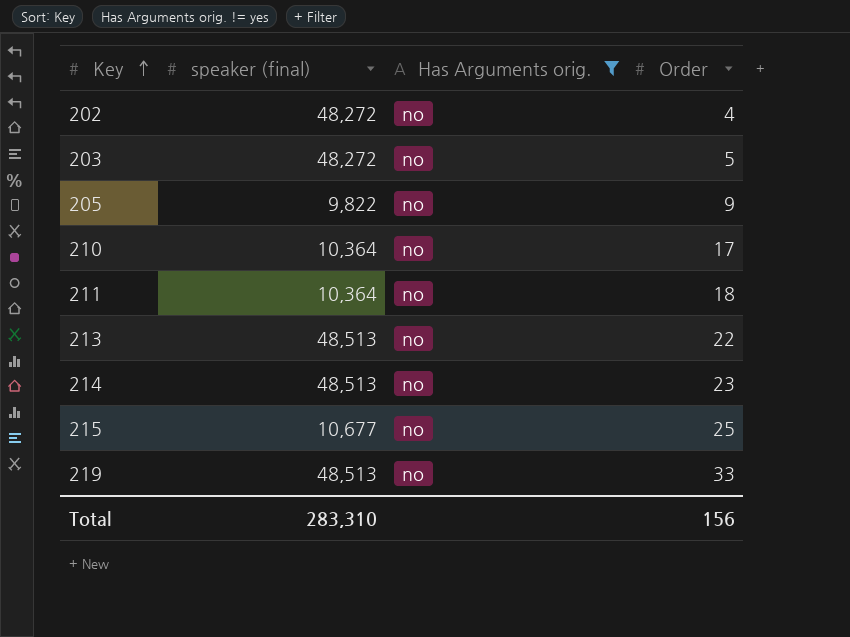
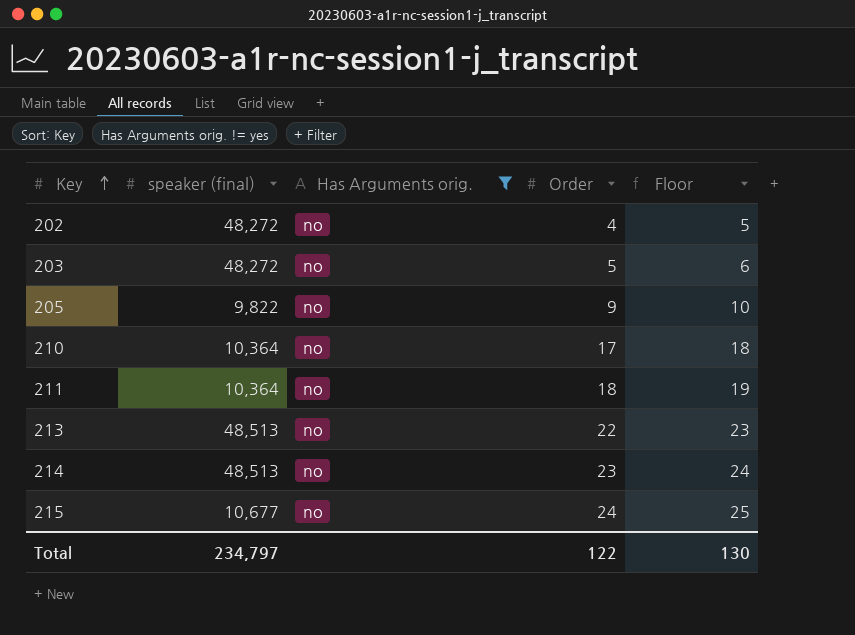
column Floor | formula: none -> [Order] + 1
row 219: 48,513 | no | 33 -> none
215 | Order: 25 -> 24
Total | speaker (final): 283,310 -> 234,797
Total | Order: 156 -> 122

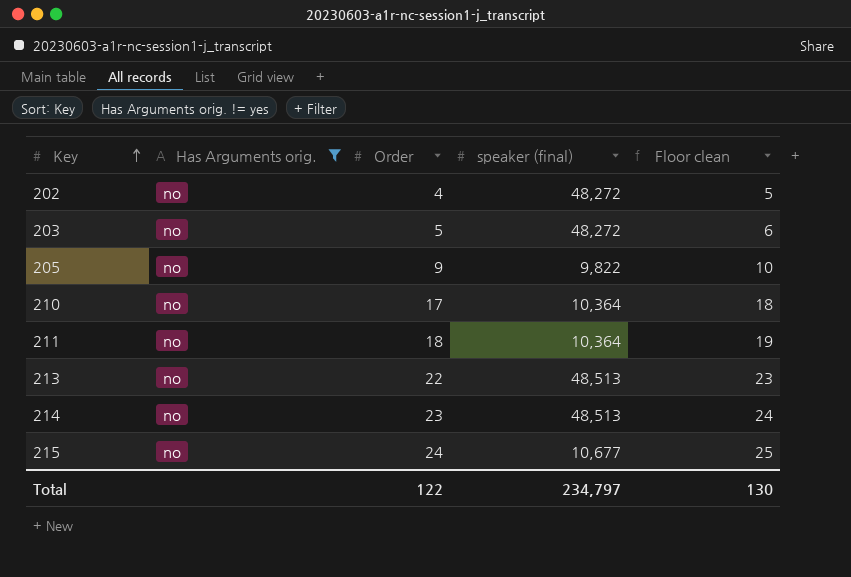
column speaker (final) | position: 2 -> 4
column name: Floor -> Floor clean

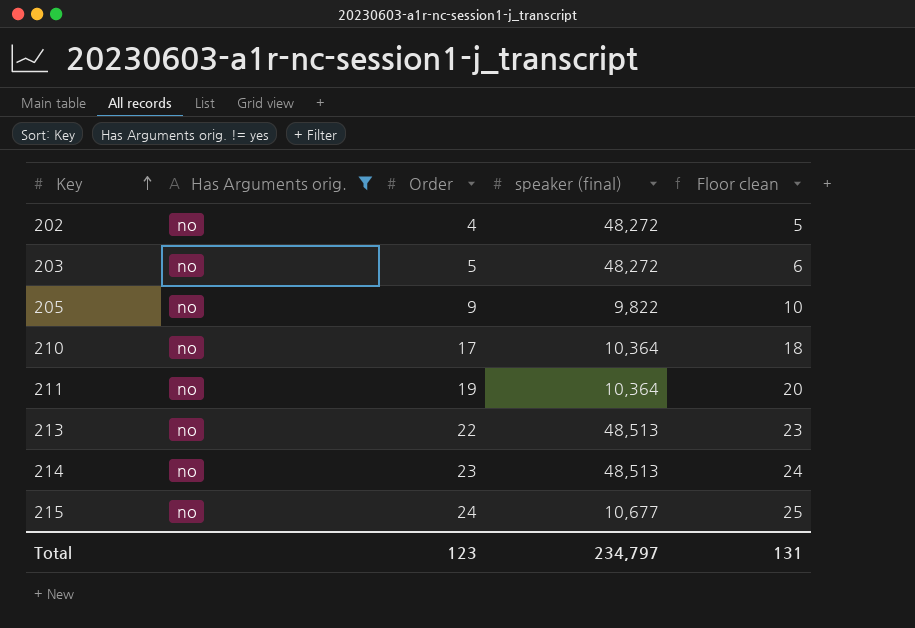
211 | Order: 18 -> 19
211 | Floor clean: 19 -> 20
Total | Order: 122 -> 123
Total | Floor clean: 130 -> 131

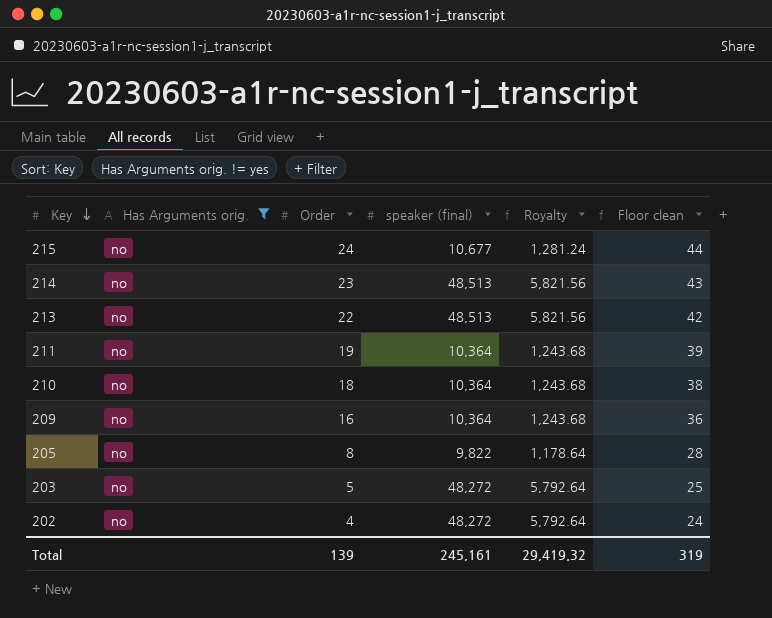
row order: Key ascending -> Key descending
column Royalty | formula: none -> [speaker (final)] * 0.12
column Floor clean | formula: [Order] + 1 -> [Order] + 20
210 | Order: 17 -> 18
row 209: none -> no | 16 | 10,364 | 1,243.68 | 36
205 | Order: 9 -> 8
Total | Order: 123 -> 139
Total | speaker (final): 234,797 -> 245,161
Total | Floor clean: 131 -> 319

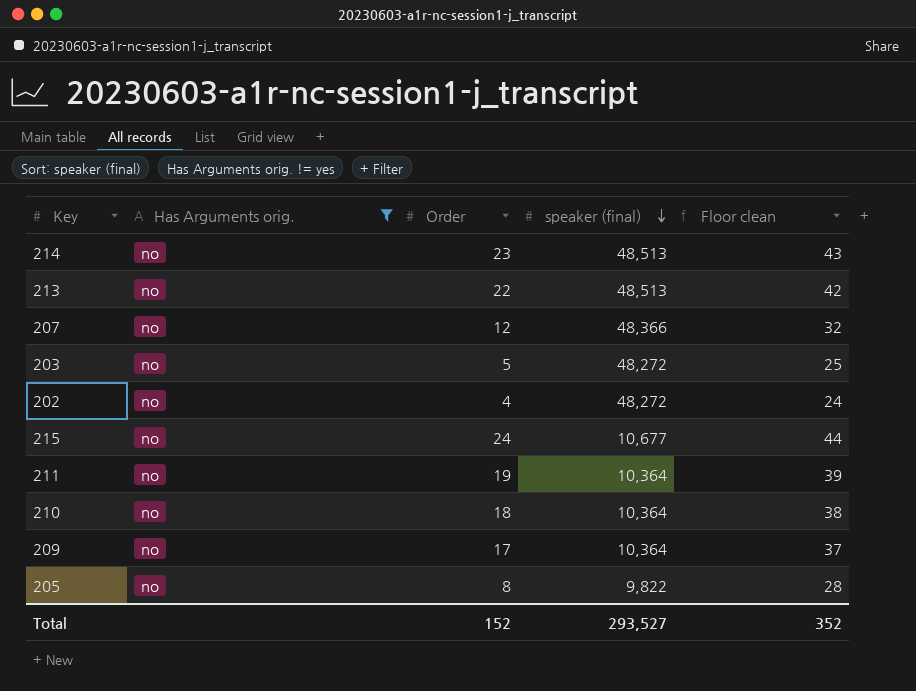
row order: Key descending -> speaker (final) descending
column Royalty | formula: [speaker (final)] * 0.12 -> none
row 207: none -> no | 12 | 48,366 | 32
209 | Order: 16 -> 17
209 | Floor clean: 36 -> 37
Total | Order: 139 -> 152
Total | speaker (final): 245,161 -> 293,527
Total | Floor clean: 319 -> 352

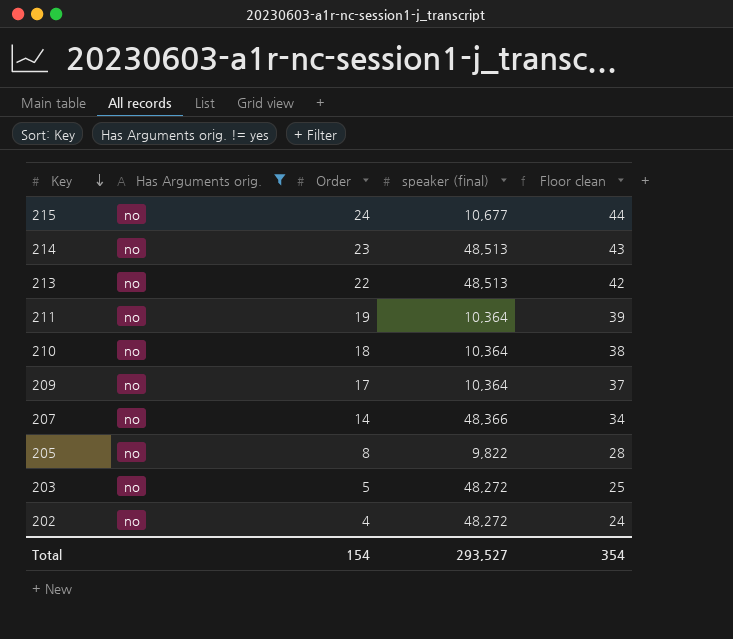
row order: speaker (final) descending -> Key descending
207 | Order: 12 -> 14
207 | Floor clean: 32 -> 34
Total | Order: 152 -> 154
Total | Floor clean: 352 -> 354

